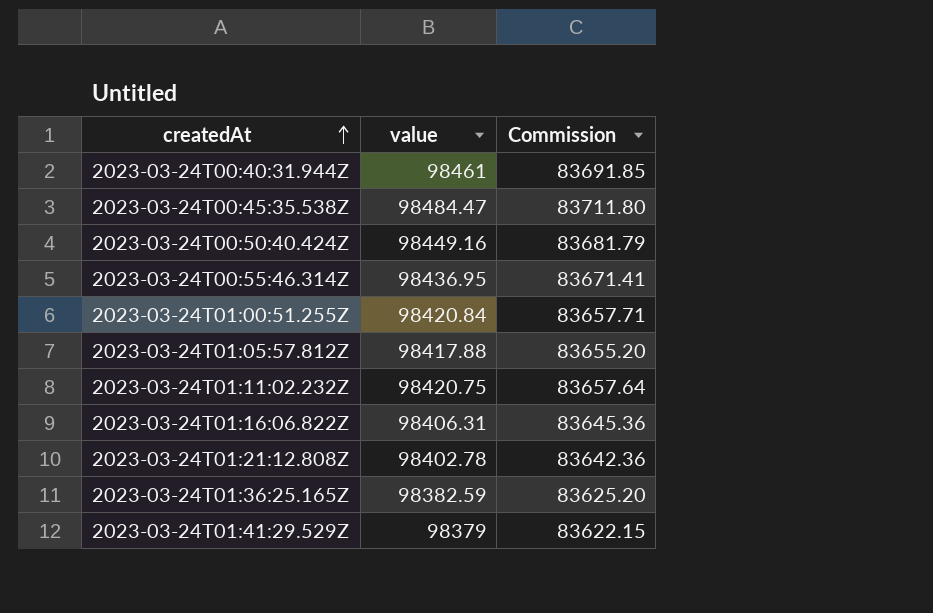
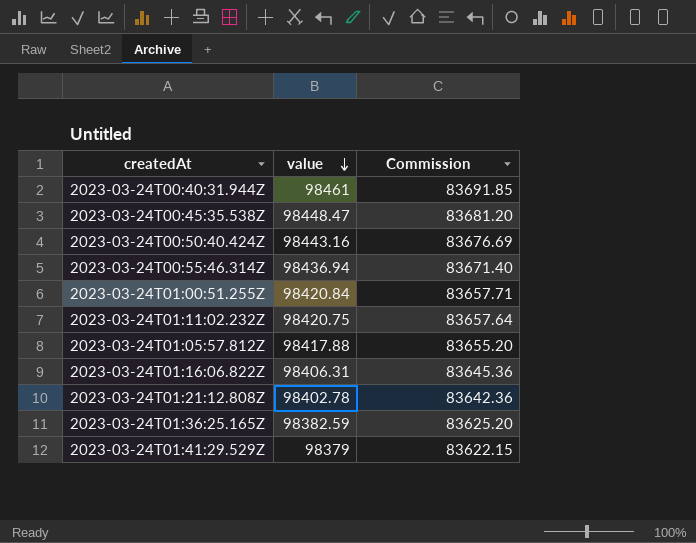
row order: createdAt ascending -> value descending
2023-03-24T00:45:35.538Z | value: 98484.47 -> 98448.47
2023-03-24T00:45:35.538Z | Commission: 83711.80 -> 83681.20
2023-03-24T00:50:40.424Z | value: 98449.16 -> 98443.16
2023-03-24T00:50:40.424Z | Commission: 83681.79 -> 83676.69
2023-03-24T00:55:46.314Z | value: 98436.95 -> 98436.94
2023-03-24T00:55:46.314Z | Commission: 83671.41 -> 83671.40

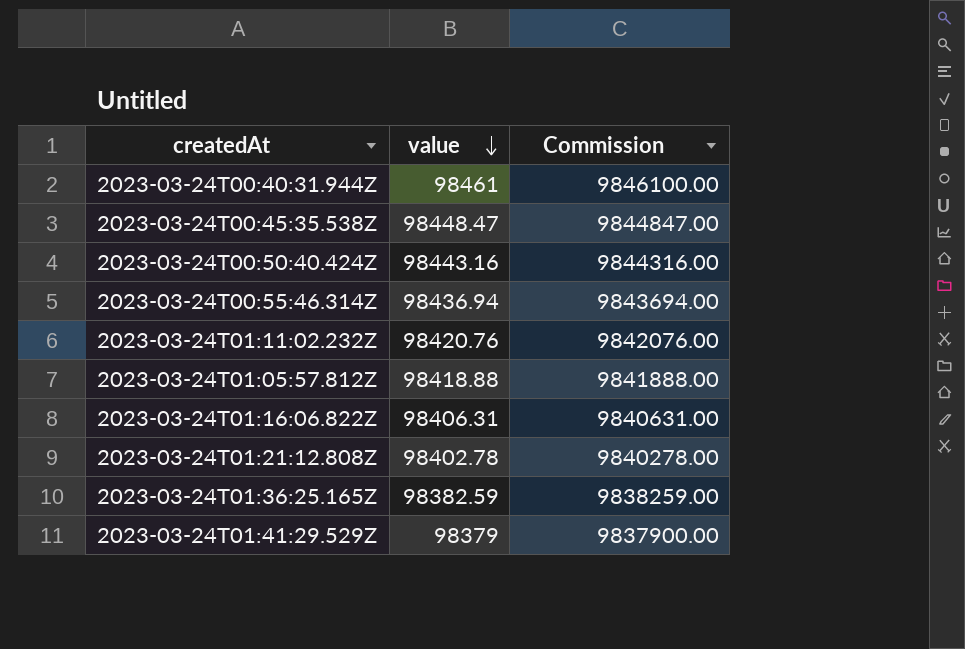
column Commission | formula: [value] * 0.85 -> [value] * 100
row 2023-03-24T01:00:51.255Z: 98420.84 | 83657.71 -> none
2023-03-24T01:11:02.232Z | value: 98420.75 -> 98420.76
2023-03-24T01:05:57.812Z | value: 98417.88 -> 98418.88

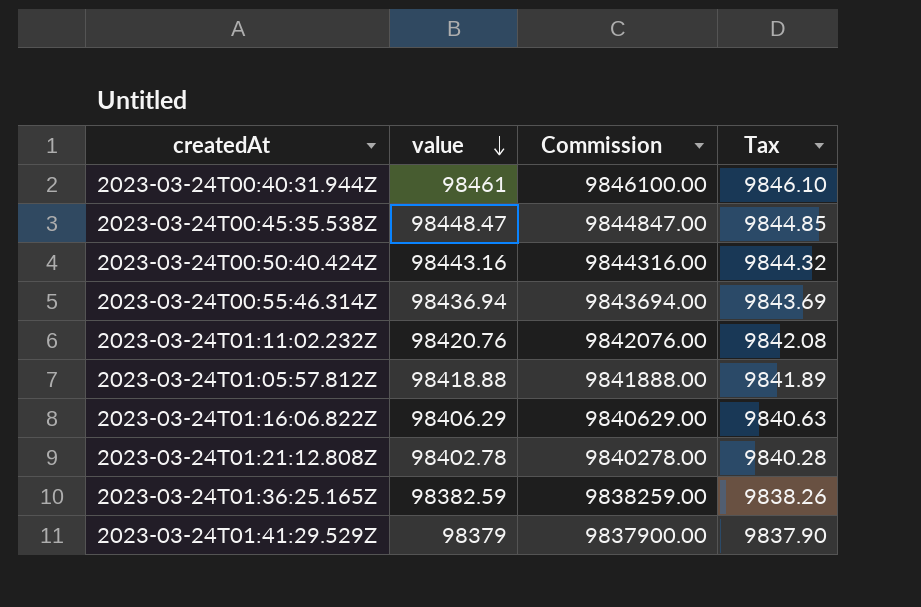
column Tax | formula: none -> [value] * 0.1
2023-03-24T01:16:06.822Z | value: 98406.31 -> 98406.29
2023-03-24T01:16:06.822Z | Commission: 9840631.00 -> 9840629.00

